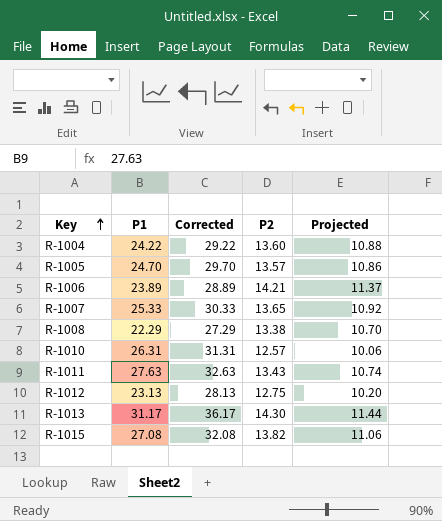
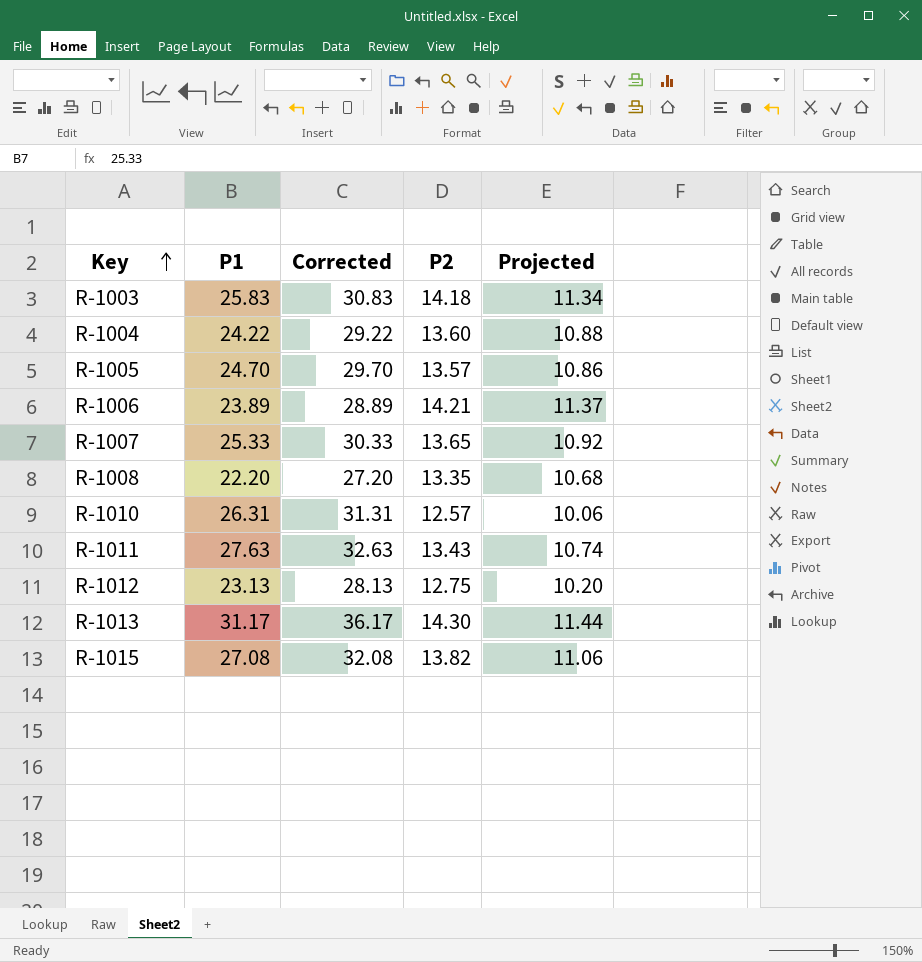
row R-1003: none -> 25.83 | 30.83 | 14.18 | 11.34
R-1008 | P1: 22.29 -> 22.20
R-1008 | Corrected: 27.29 -> 27.20
R-1008 | P2: 13.38 -> 13.35
R-1008 | Projected: 10.70 -> 10.68

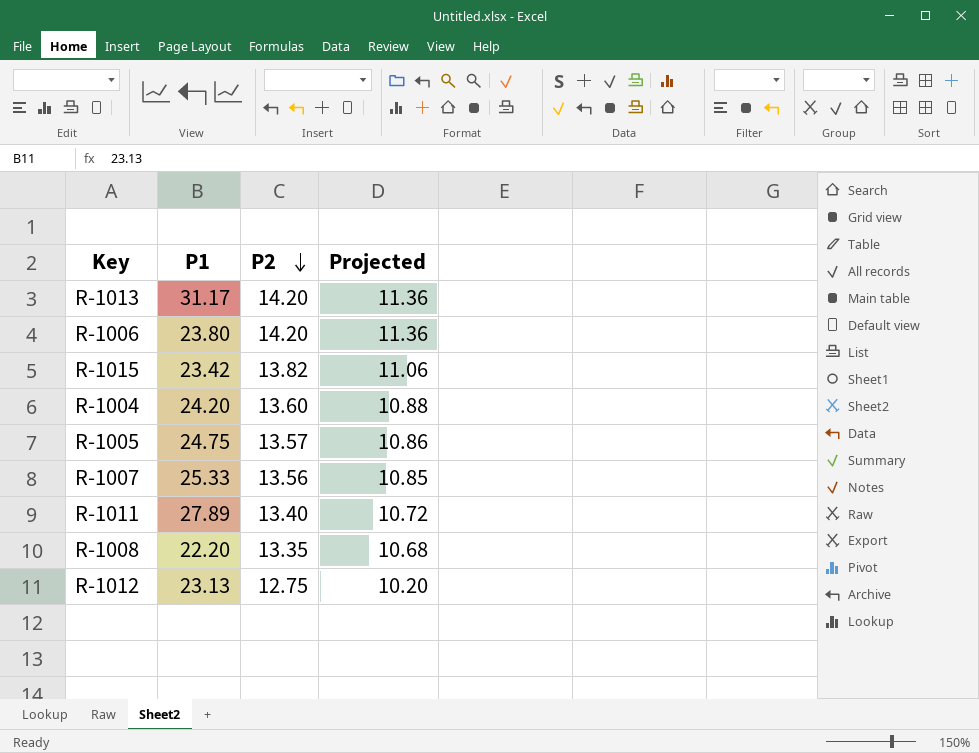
row order: Key ascending -> P2 descending
column Corrected | formula: [P1] + 5 -> none
row R-1003: 25.83 | 30.83 | 14.18 | 11.34 -> none
row R-1010: 26.31 | 31.31 | 12.57 | 10.06 -> none
R-1013 | P2: 14.30 -> 14.20
R-1013 | Projected: 11.44 -> 11.36
R-1006 | P1: 23.89 -> 23.80
R-1006 | P2: 14.21 -> 14.20
R-1006 | Projected: 11.37 -> 11.36
R-1015 | P1: 27.08 -> 23.42
R-1004 | P1: 24.22 -> 24.20
R-1005 | P1: 24.70 -> 24.75
R-1007 | P2: 13.65 -> 13.56
R-1007 | Projected: 10.92 -> 10.85
R-1011 | P1: 27.63 -> 27.89
R-1011 | P2: 13.43 -> 13.40
R-1011 | Projected: 10.74 -> 10.72

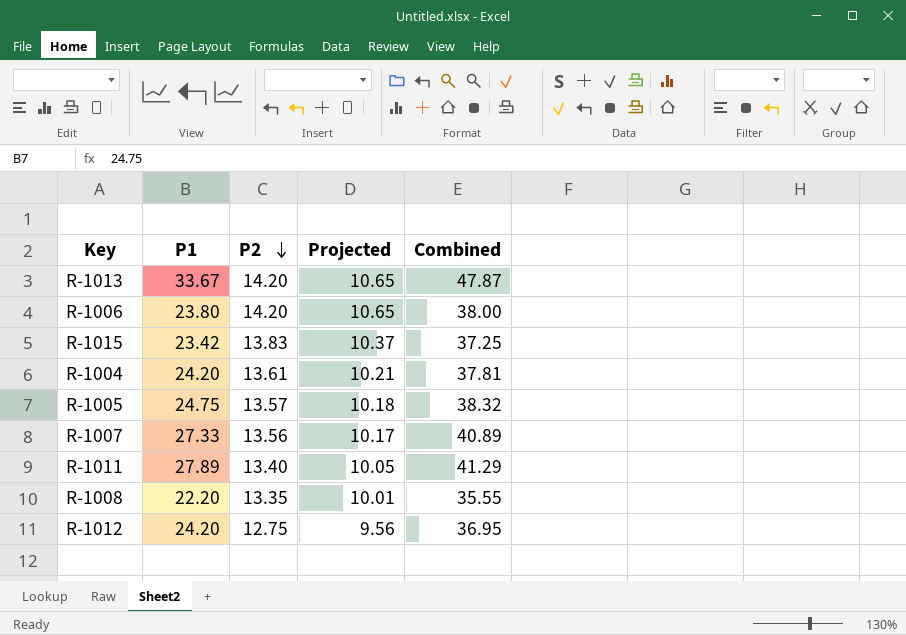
column Projected | formula: [P2] * 0.8 -> [P2] * 0.75
column Combined | formula: none -> [P1] + [P2]
R-1013 | P1: 31.17 -> 33.67
R-1015 | P2: 13.82 -> 13.83
R-1004 | P2: 13.60 -> 13.61
R-1007 | P1: 25.33 -> 27.33
R-1012 | P1: 23.13 -> 24.20

